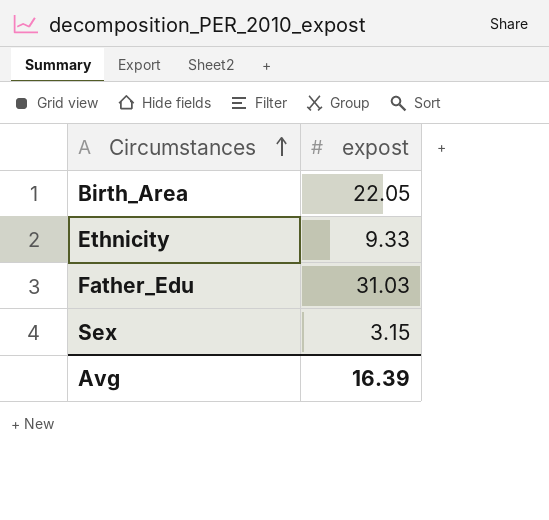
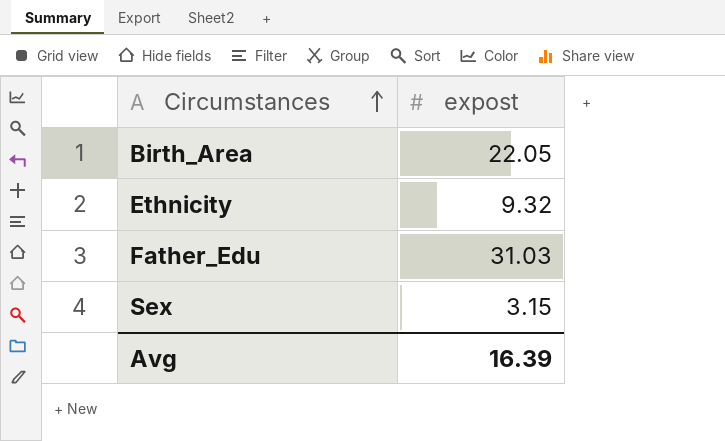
Ethnicity | expost: 9.33 -> 9.32

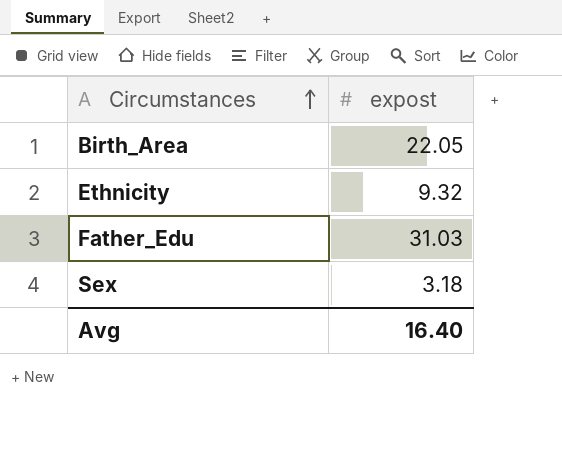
Sex | expost: 3.15 -> 3.18
Avg | expost: 16.39 -> 16.40

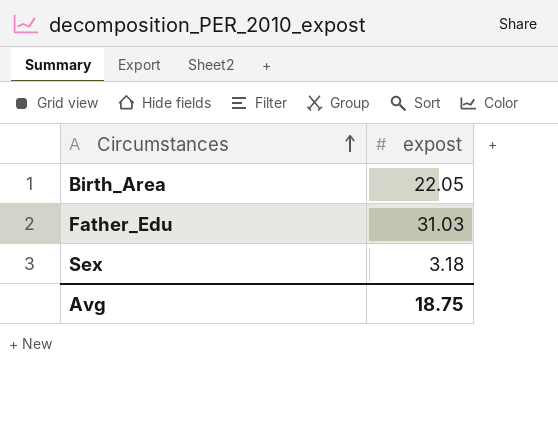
row Ethnicity: 9.32 -> none
Avg | expost: 16.40 -> 18.75

